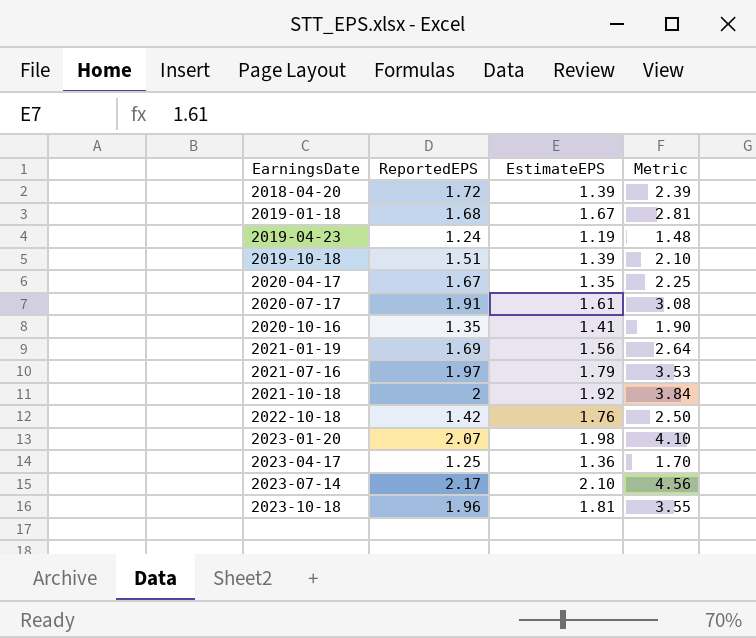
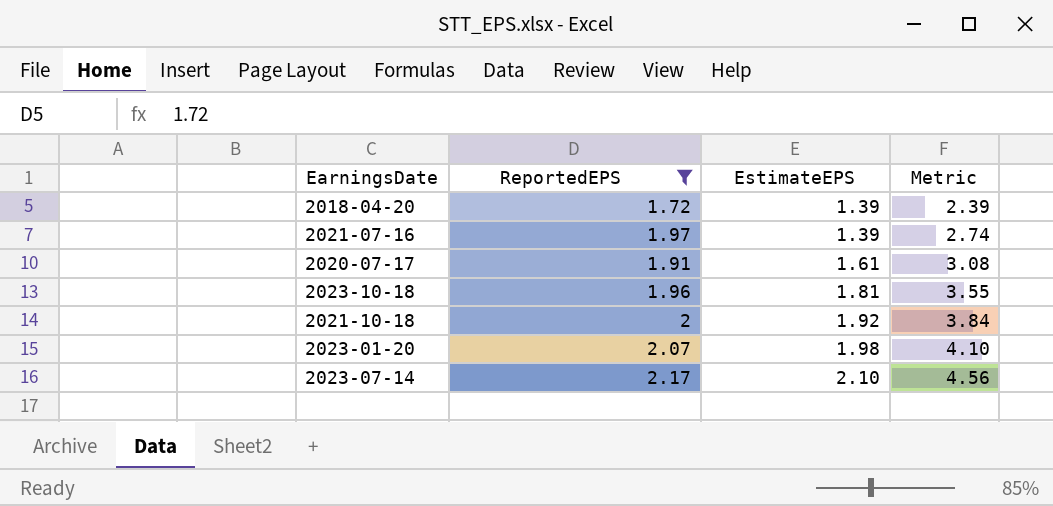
filter: none -> ReportedEPS >= 1.72
row order: EarningsDate ascending -> EstimateEPS ascending
2021-07-16 | EstimateEPS: 1.79 -> 1.39
2021-07-16 | Metric: 3.53 -> 2.74

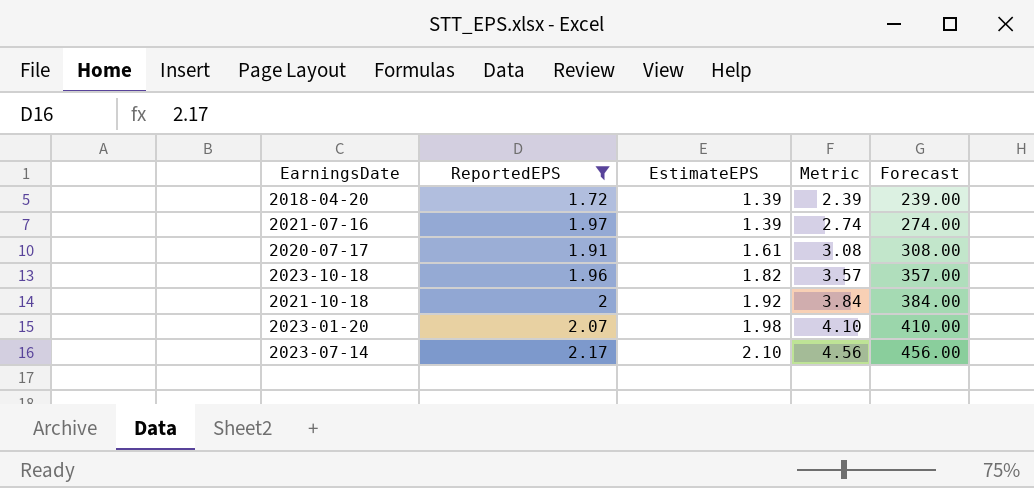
column Forecast | formula: none -> [Metric] * 100
2023-10-18 | EstimateEPS: 1.81 -> 1.82
2023-10-18 | Metric: 3.55 -> 3.57

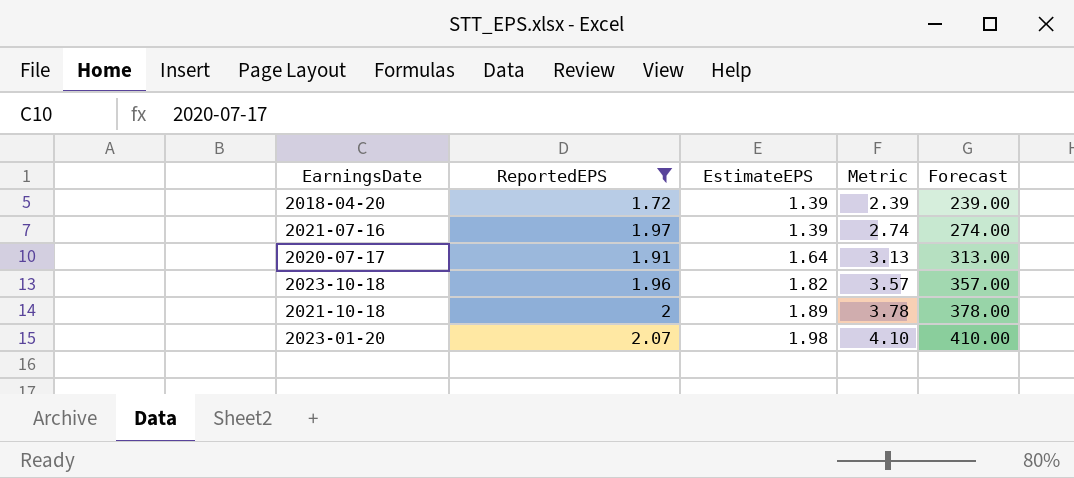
row 2023-07-14: 2.17 | 2.10 | 4.56 | 456.00 -> none
2020-07-17 | EstimateEPS: 1.61 -> 1.64
2020-07-17 | Metric: 3.08 -> 3.13
2020-07-17 | Forecast: 308.00 -> 313.00
2021-10-18 | EstimateEPS: 1.92 -> 1.89
2021-10-18 | Metric: 3.84 -> 3.78
2021-10-18 | Forecast: 384.00 -> 378.00

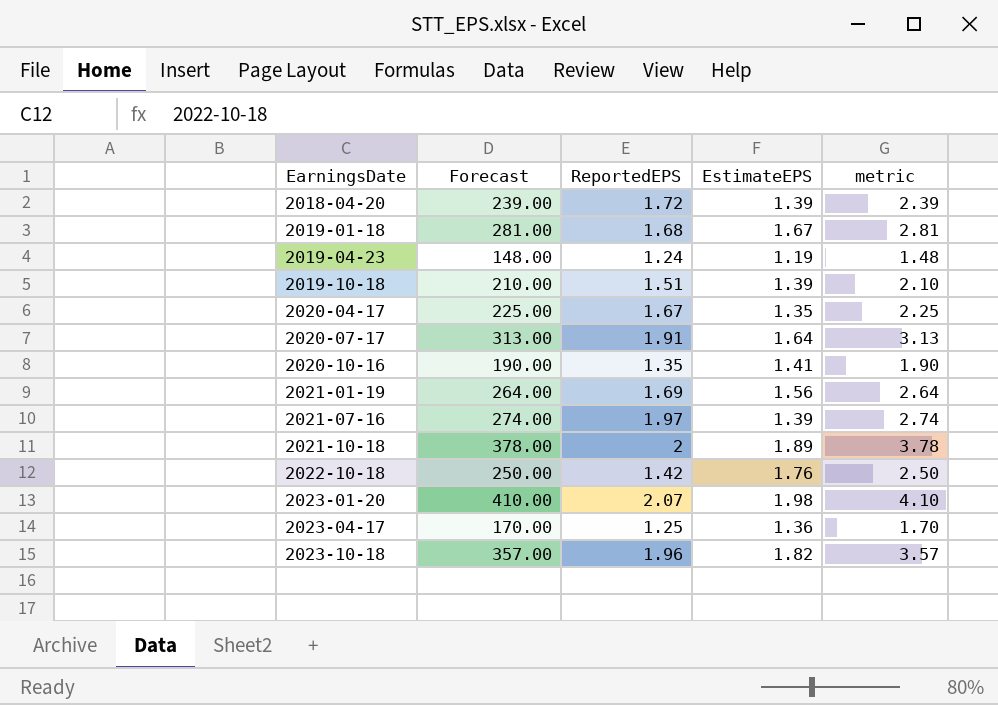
filter: ReportedEPS >= 1.72 -> none
row order: EstimateEPS ascending -> EarningsDate ascending
column Forecast | position: 5 -> 2
column name: Metric -> metric

